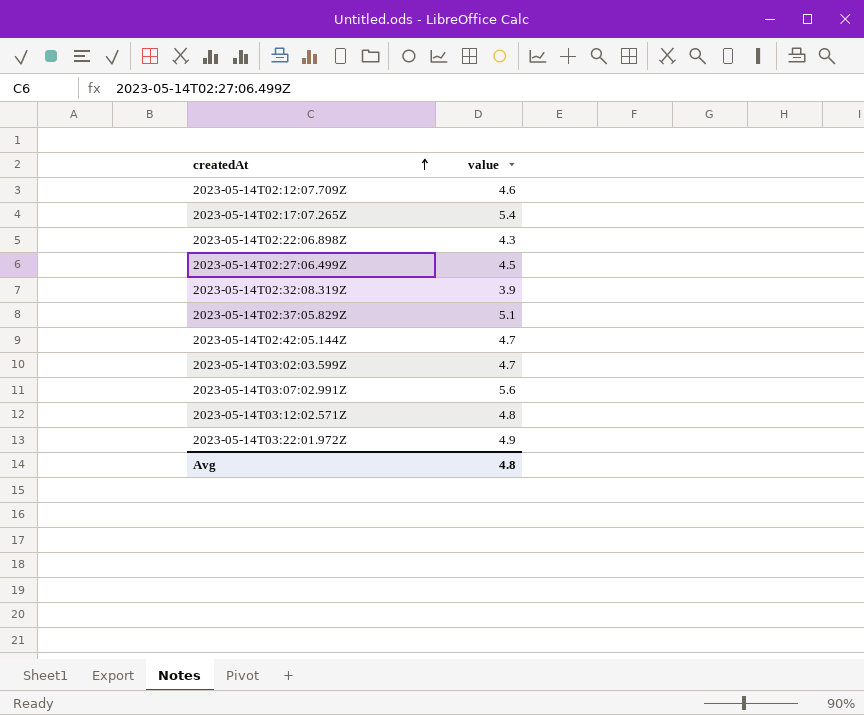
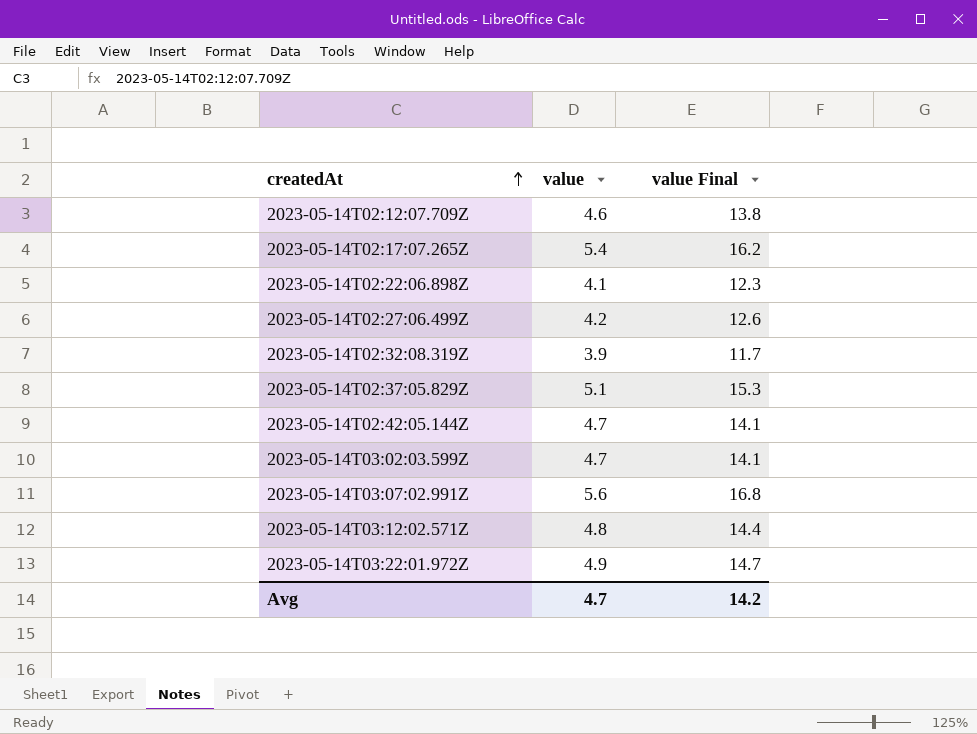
column value Final | formula: none -> [value] * 3
2023-05-14T02:22:06.898Z | value: 4.3 -> 4.1
2023-05-14T02:27:06.499Z | value: 4.5 -> 4.2
Avg | value: 4.8 -> 4.7

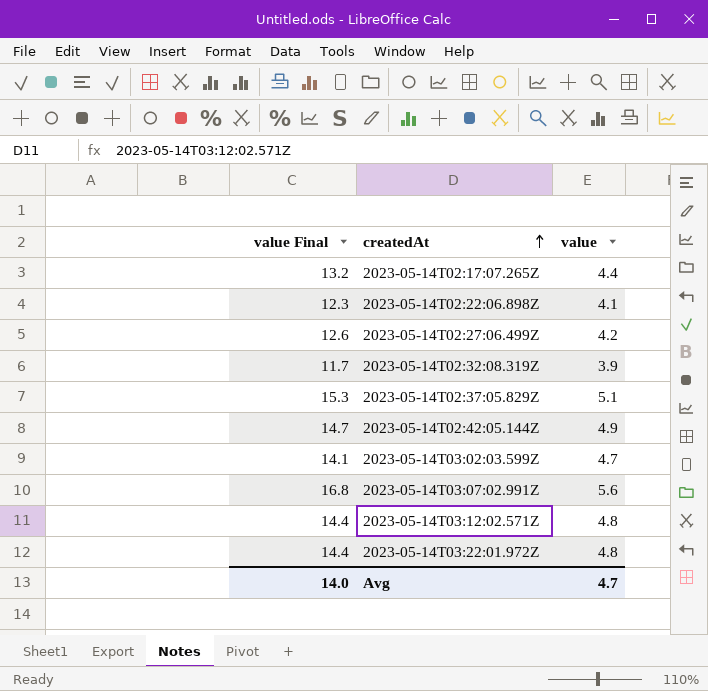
column value Final | position: 3 -> 1
row 2023-05-14T02:12:07.709Z: 4.6 | 13.8 -> none
2023-05-14T02:17:07.265Z | value Final: 16.2 -> 13.2
2023-05-14T02:17:07.265Z | value: 5.4 -> 4.4
2023-05-14T02:42:05.144Z | value Final: 14.1 -> 14.7
2023-05-14T02:42:05.144Z | value: 4.7 -> 4.9
2023-05-14T03:22:01.972Z | value Final: 14.7 -> 14.4
2023-05-14T03:22:01.972Z | value: 4.9 -> 4.8
Avg | value Final: 14.2 -> 14.0

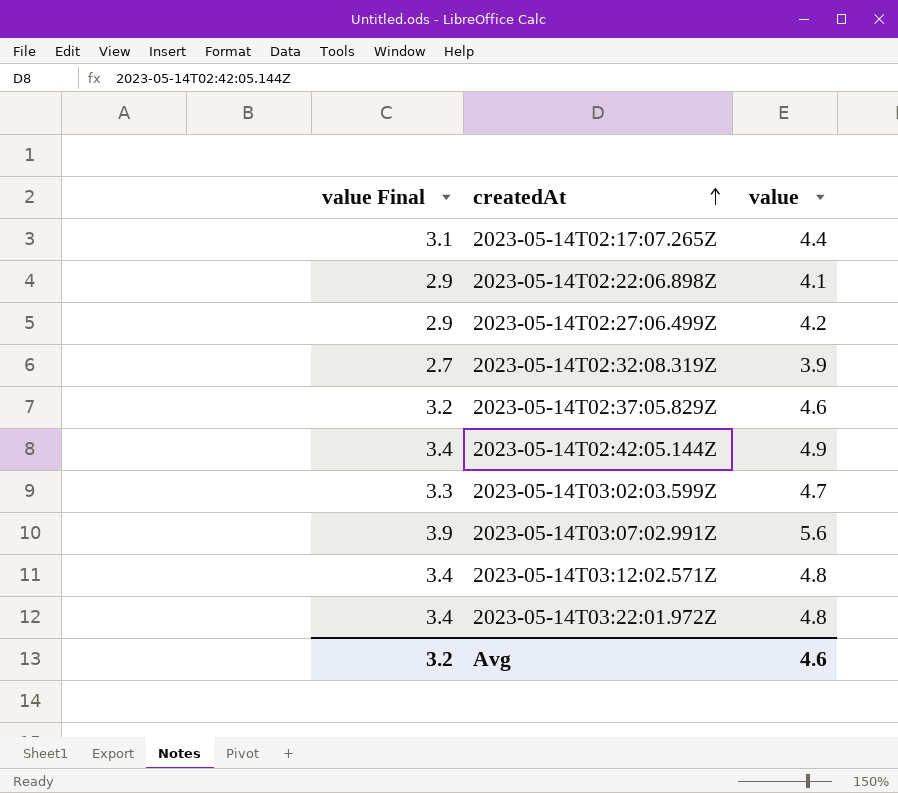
column value Final | formula: [value] * 3 -> [value] * 0.7
2023-05-14T02:37:05.829Z | value: 5.1 -> 4.6
Avg | value Final: 14.0 -> 3.2
Avg | value: 4.7 -> 4.6

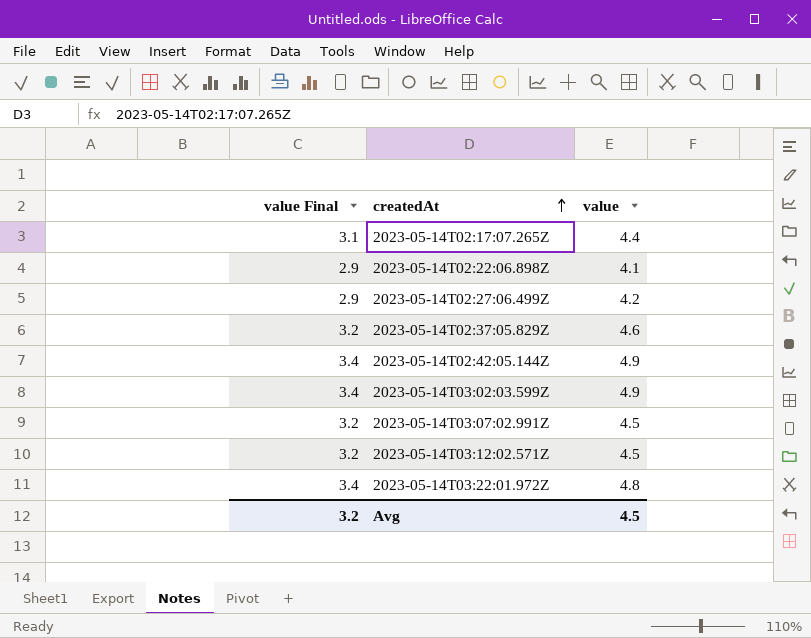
row 2023-05-14T02:32:08.319Z: 2.7 | 3.9 -> none
2023-05-14T03:02:03.599Z | value Final: 3.3 -> 3.4
2023-05-14T03:02:03.599Z | value: 4.7 -> 4.9
2023-05-14T03:07:02.991Z | value Final: 3.9 -> 3.2
2023-05-14T03:07:02.991Z | value: 5.6 -> 4.5
2023-05-14T03:12:02.571Z | value Final: 3.4 -> 3.2
2023-05-14T03:12:02.571Z | value: 4.8 -> 4.5
Avg | value: 4.6 -> 4.5

